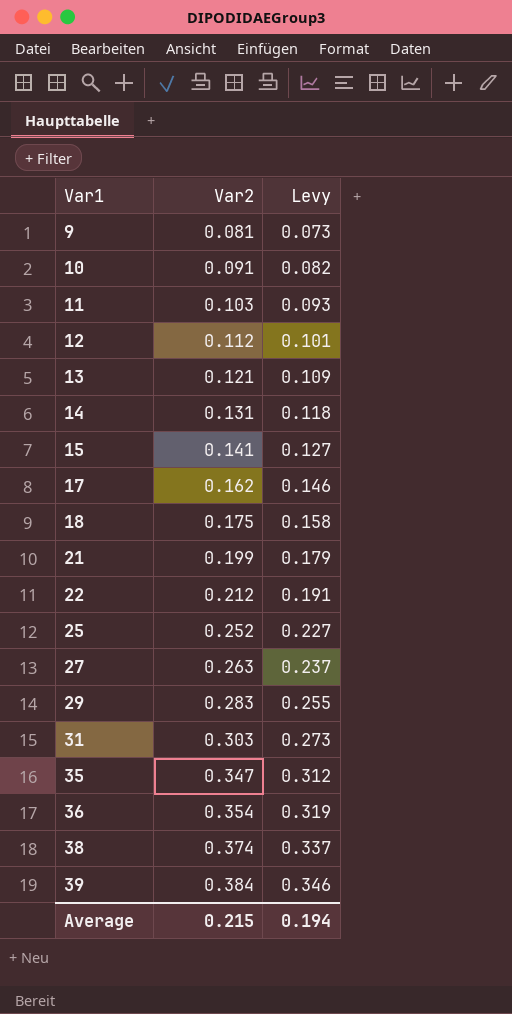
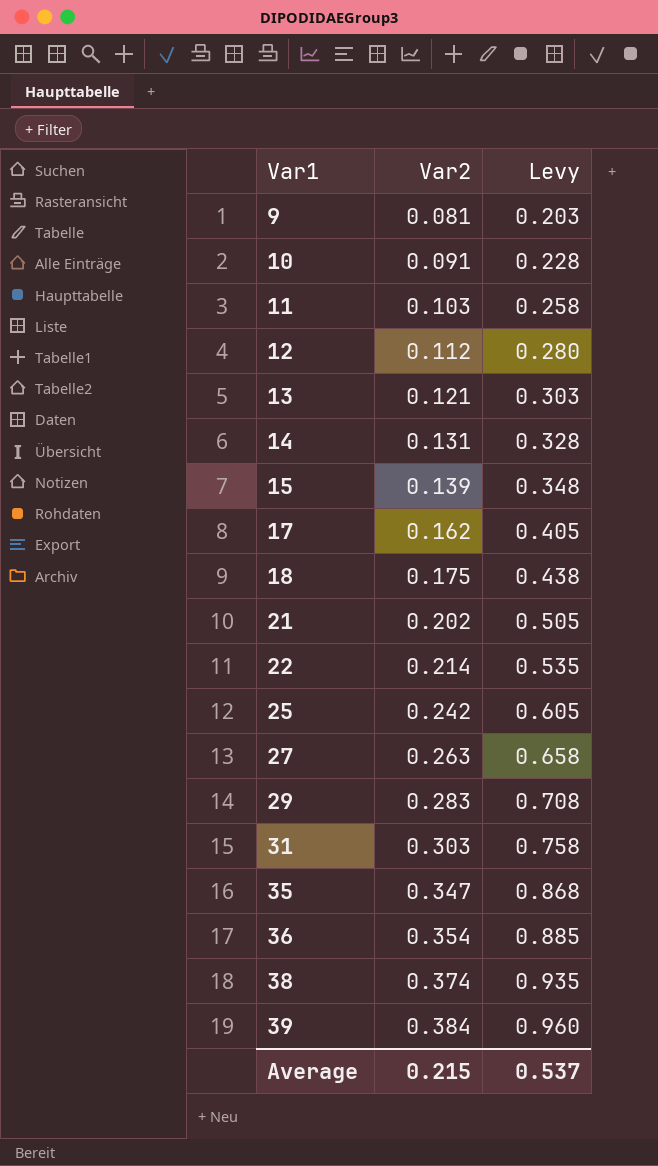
column Levy | formula: [Var2] * 0.9 -> [Var2] * 2.5
15 | Var2: 0.141 -> 0.139
21 | Var2: 0.199 -> 0.202
22 | Var2: 0.212 -> 0.214
25 | Var2: 0.252 -> 0.242
Average | Levy: 0.194 -> 0.537

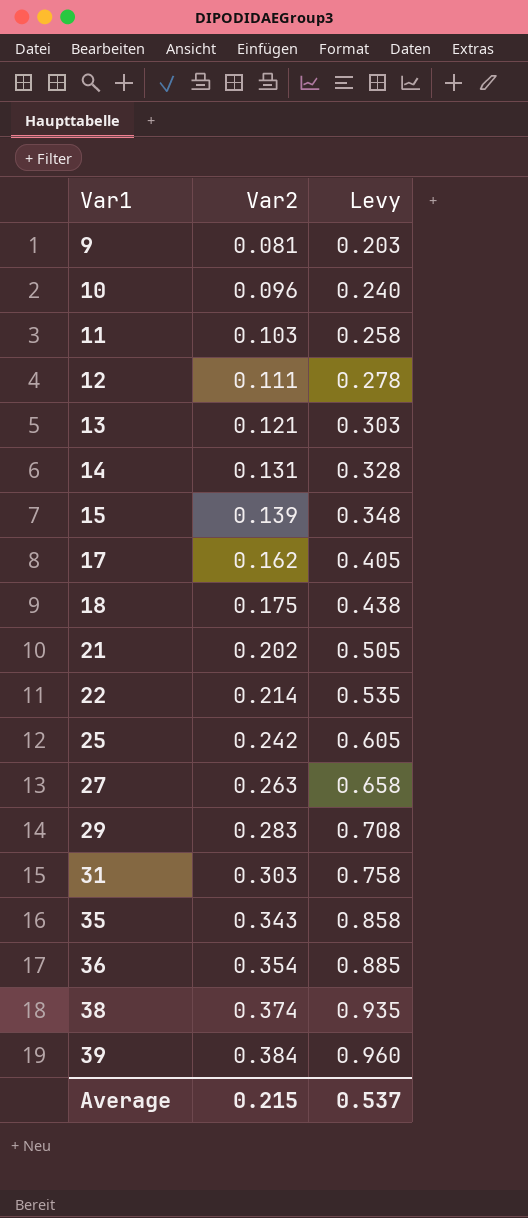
10 | Var2: 0.091 -> 0.096
10 | Levy: 0.228 -> 0.240
12 | Var2: 0.112 -> 0.111
12 | Levy: 0.280 -> 0.278
35 | Var2: 0.347 -> 0.343
35 | Levy: 0.868 -> 0.858

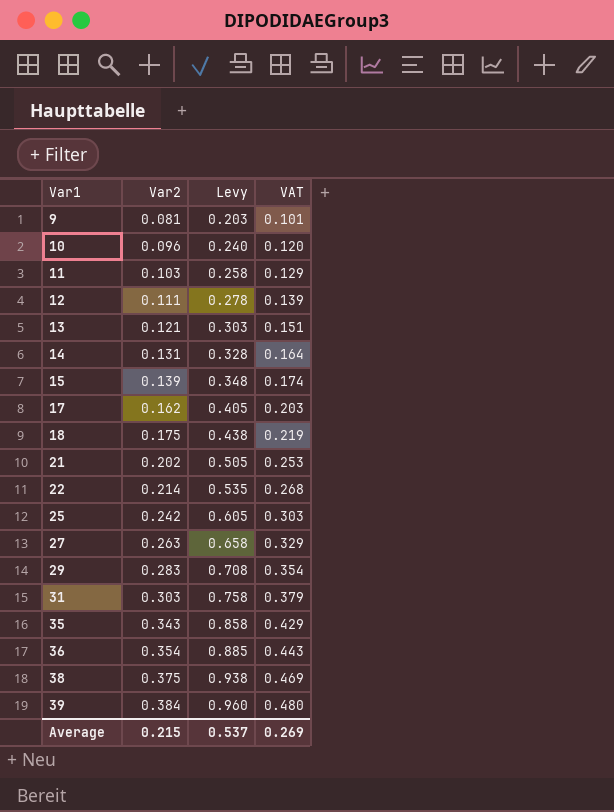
column VAT | formula: none -> [Var2] * 1.25
38 | Var2: 0.374 -> 0.375
38 | Levy: 0.935 -> 0.938

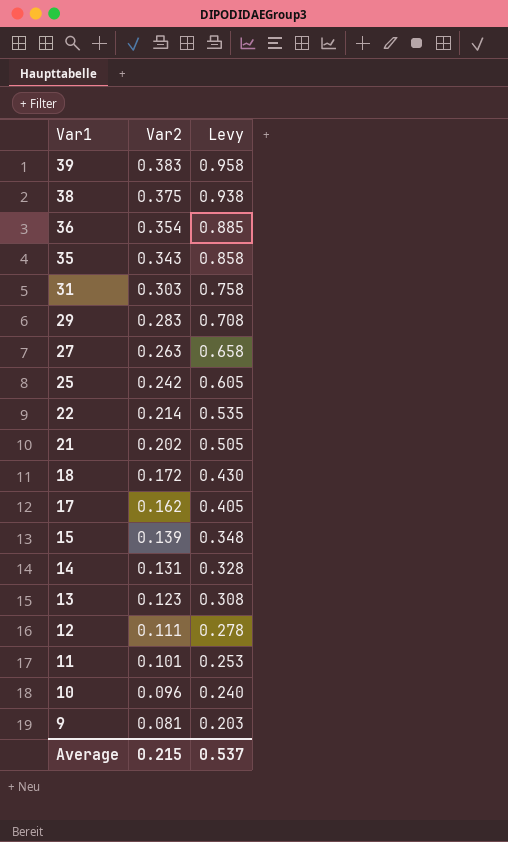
row order: Var1 ascending -> Var1 descending
column VAT | formula: [Var2] * 1.25 -> none
39 | Var2: 0.384 -> 0.383
39 | Levy: 0.960 -> 0.958
18 | Var2: 0.175 -> 0.172
18 | Levy: 0.438 -> 0.430
13 | Var2: 0.121 -> 0.123
13 | Levy: 0.303 -> 0.308
11 | Var2: 0.103 -> 0.101
11 | Levy: 0.258 -> 0.253

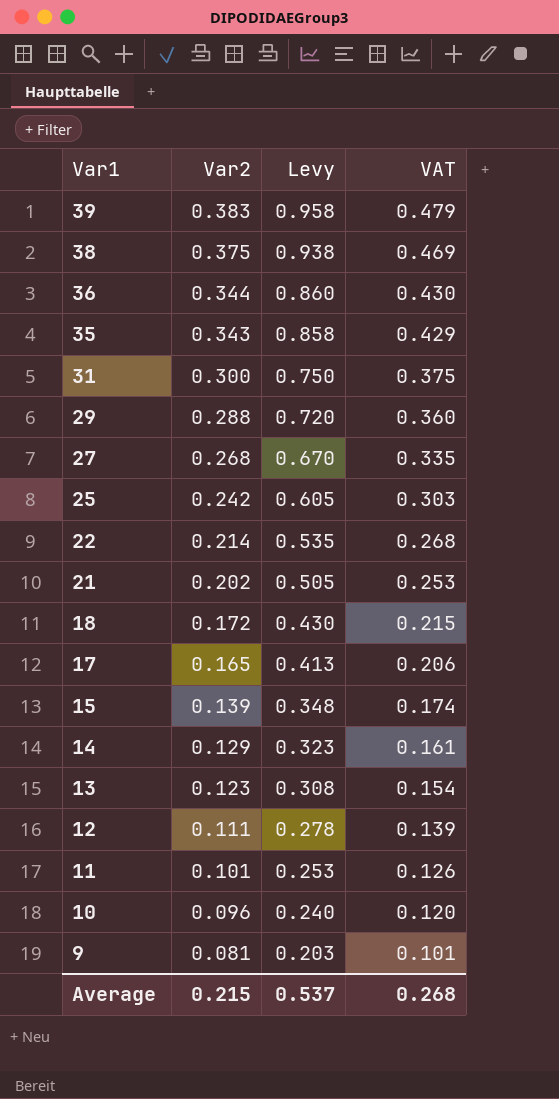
column VAT | formula: none -> [Var2] * 1.25
36 | Var2: 0.354 -> 0.344
36 | Levy: 0.885 -> 0.860
31 | Var2: 0.303 -> 0.300
31 | Levy: 0.758 -> 0.750
29 | Var2: 0.283 -> 0.288
29 | Levy: 0.708 -> 0.720
27 | Var2: 0.263 -> 0.268
27 | Levy: 0.658 -> 0.670
17 | Var2: 0.162 -> 0.165
17 | Levy: 0.405 -> 0.413
14 | Var2: 0.131 -> 0.129
14 | Levy: 0.328 -> 0.323

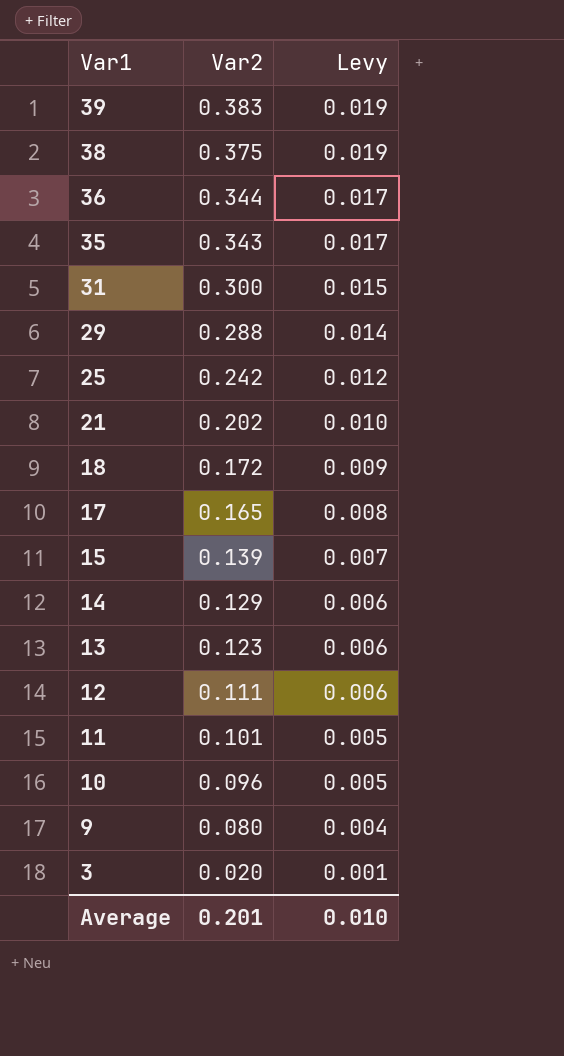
column VAT | formula: [Var2] * 1.25 -> none
column Levy | formula: [Var2] * 2.5 -> [Var2] * 0.05
row 27: 0.268 | 0.670 | 0.335 -> none
row 22: 0.214 | 0.535 | 0.268 -> none
9 | Var2: 0.081 -> 0.080
row 3: none -> 0.020 | 0.001
Average | Var2: 0.215 -> 0.201
Average | Levy: 0.537 -> 0.010

